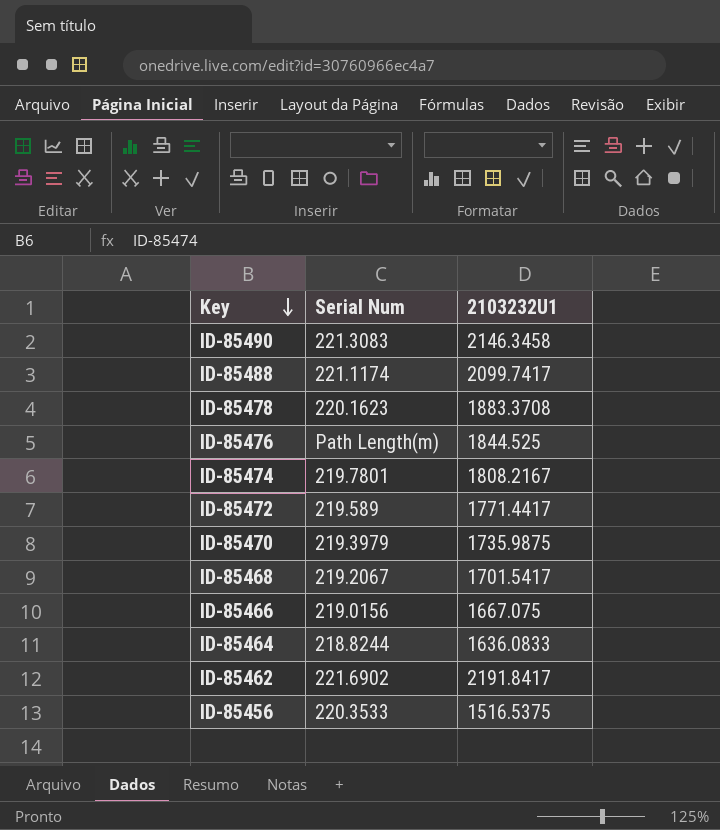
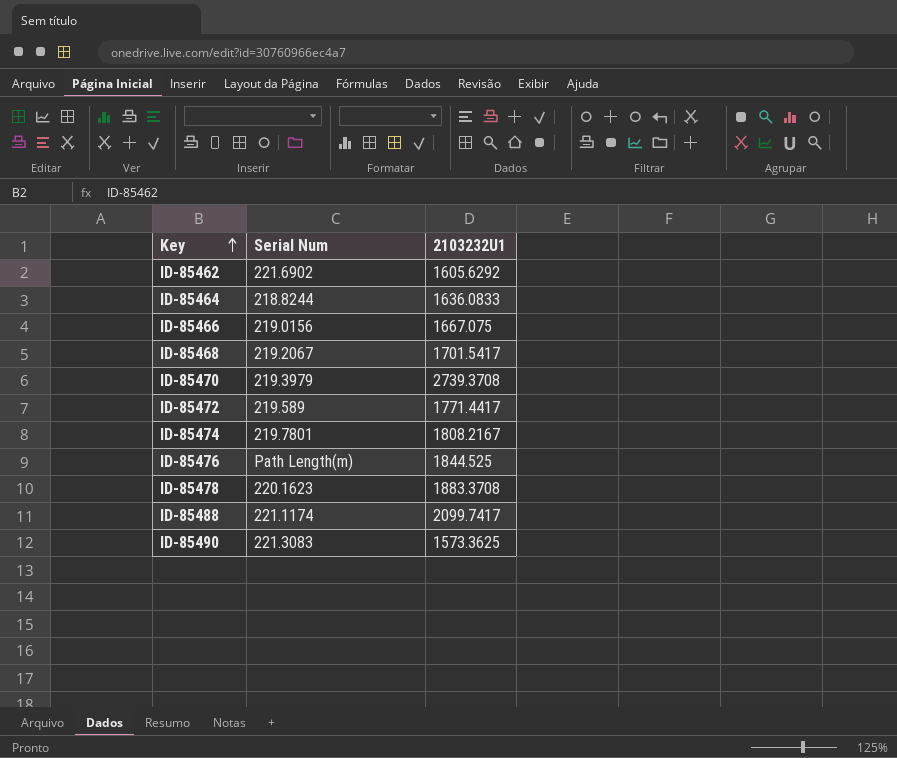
row order: Key descending -> Key ascending
row ID-85456: 220.3533 | 1516.5375 -> none
ID-85462 | 2103232U1: 2191.8417 -> 1605.6292
ID-85470 | 2103232U1: 1735.9875 -> 2739.3708
ID-85490 | 2103232U1: 2146.3458 -> 1573.3625

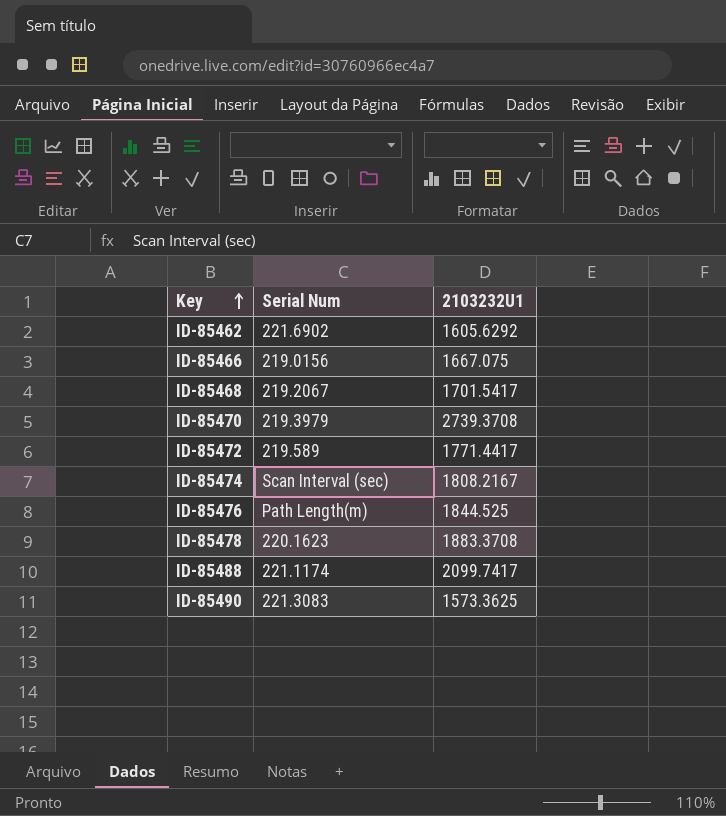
row ID-85464: 218.8244 | 1636.0833 -> none
ID-85474 | Serial Num: 219.7801 -> Scan Interval (sec)

